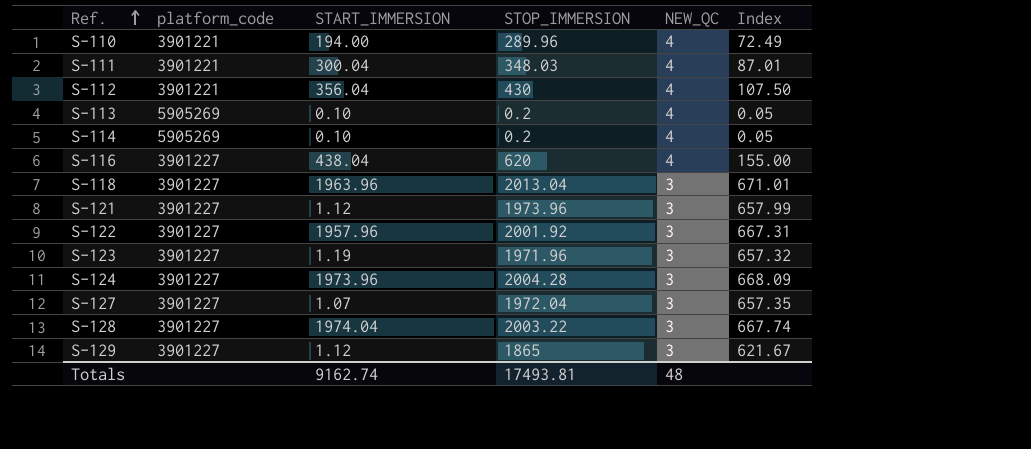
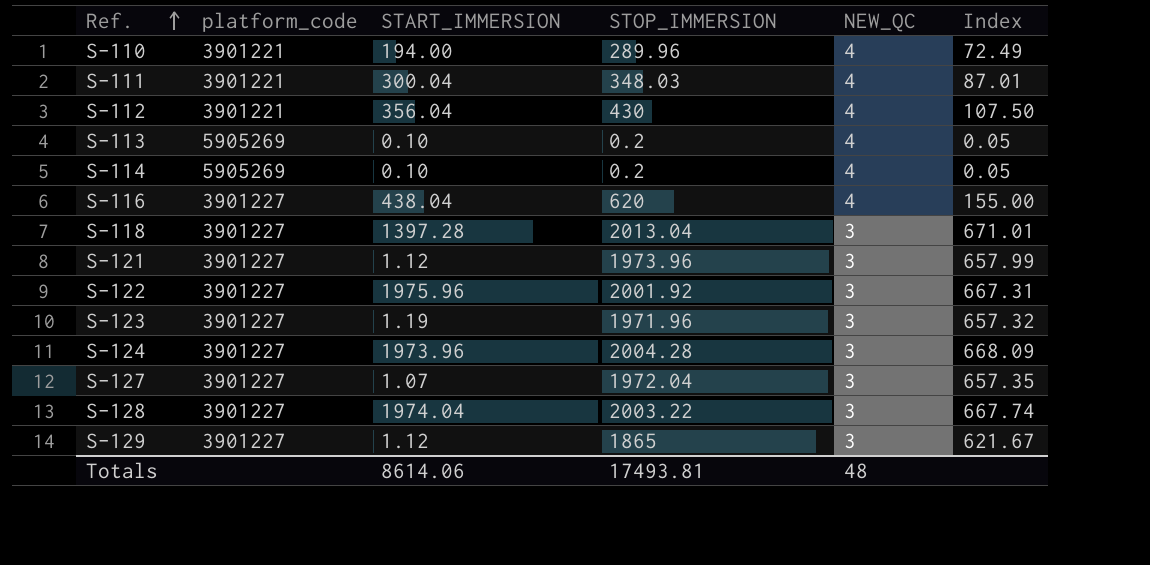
S-118 | START_IMMERSION: 1963.96 -> 1397.28
S-122 | START_IMMERSION: 1957.96 -> 1975.96
Totals | START_IMMERSION: 9162.74 -> 8614.06

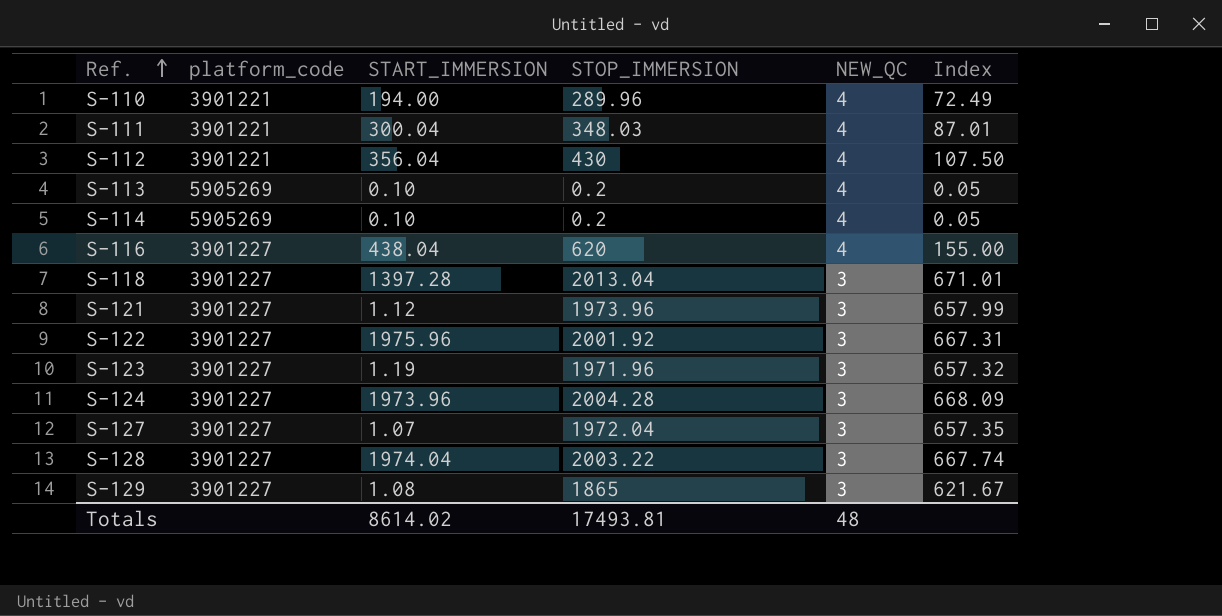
S-129 | START_IMMERSION: 1.12 -> 1.08
Totals | START_IMMERSION: 8614.06 -> 8614.02

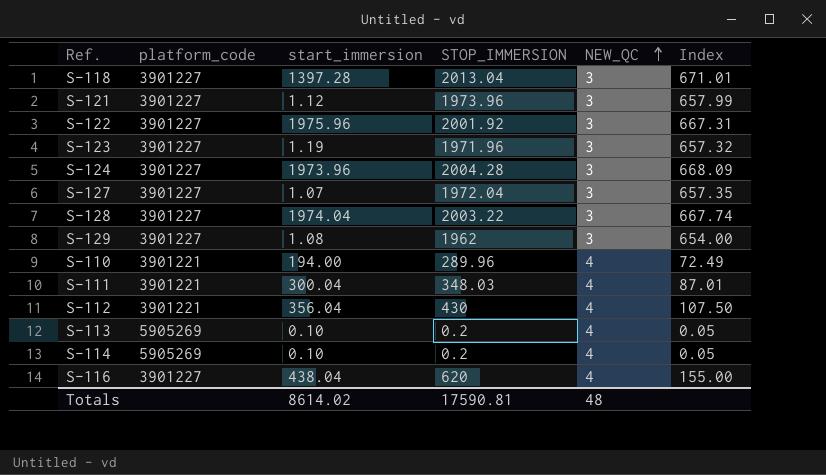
row order: Ref. ascending -> NEW_QC ascending
column name: START_IMMERSION -> start_immersion
S-129 | STOP_IMMERSION: 1865 -> 1962
S-129 | Index: 621.67 -> 654.00
Totals | STOP_IMMERSION: 17493.81 -> 17590.81

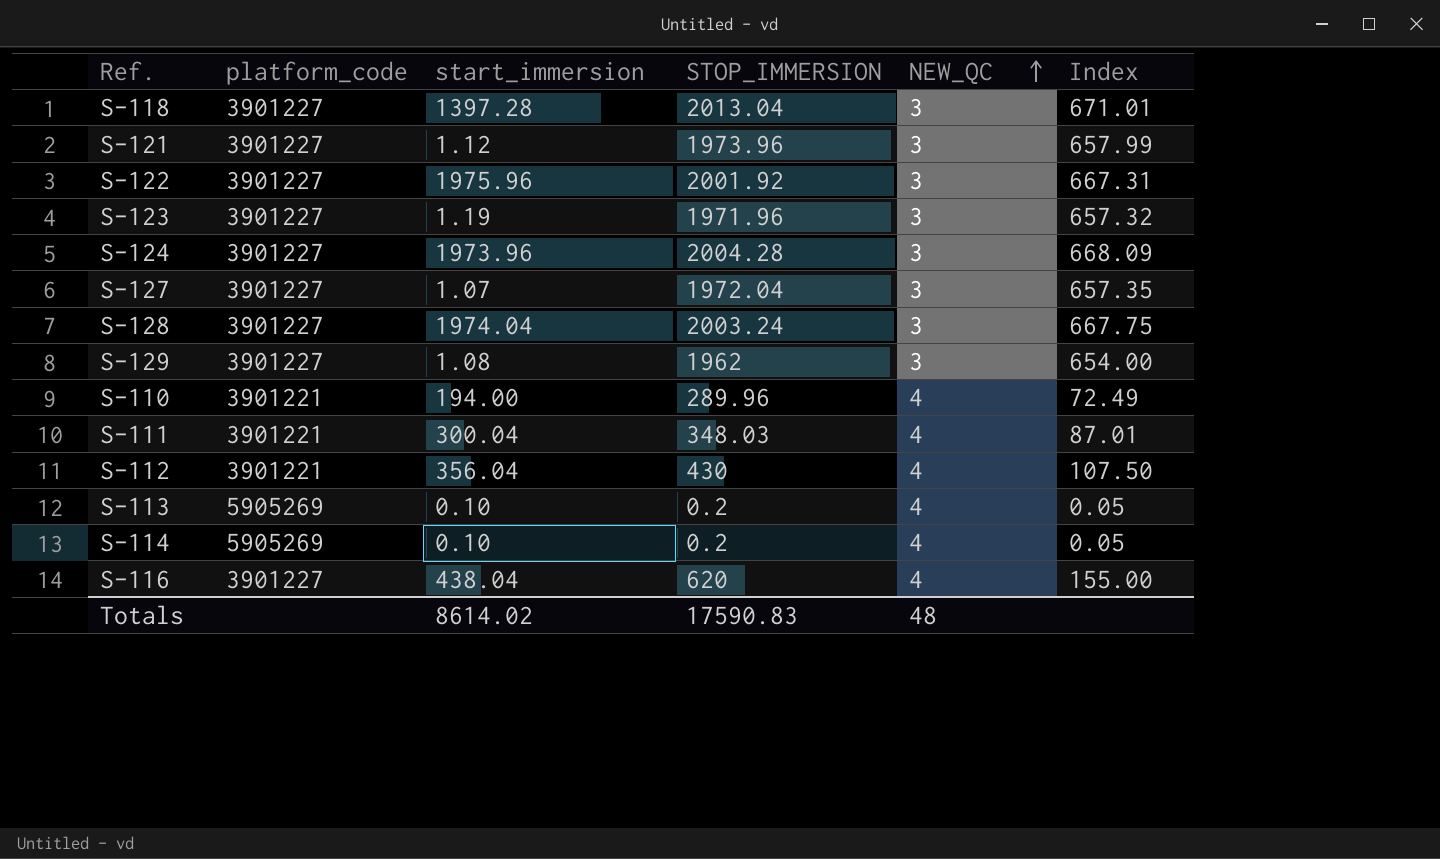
S-128 | STOP_IMMERSION: 2003.22 -> 2003.24
S-128 | Index: 667.74 -> 667.75
Totals | STOP_IMMERSION: 17590.81 -> 17590.83

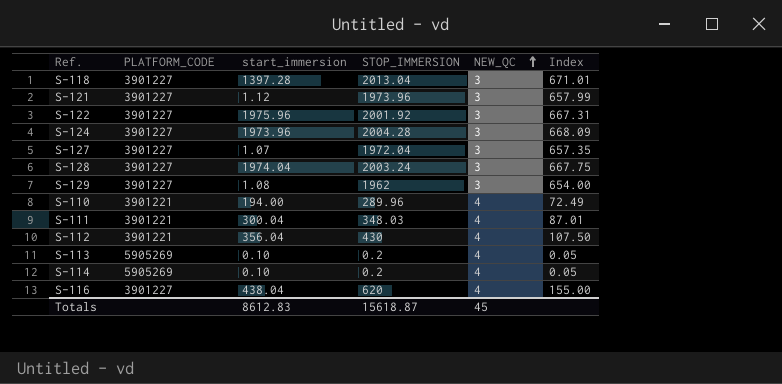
column name: platform_code -> PLATFORM_CODE
row S-123: 3901227 | 1.19 | 1971.96 | 3 | 657.32 -> none
Totals | start_immersion: 8614.02 -> 8612.83
Totals | STOP_IMMERSION: 17590.83 -> 15618.87
Totals | NEW_QC: 48 -> 45

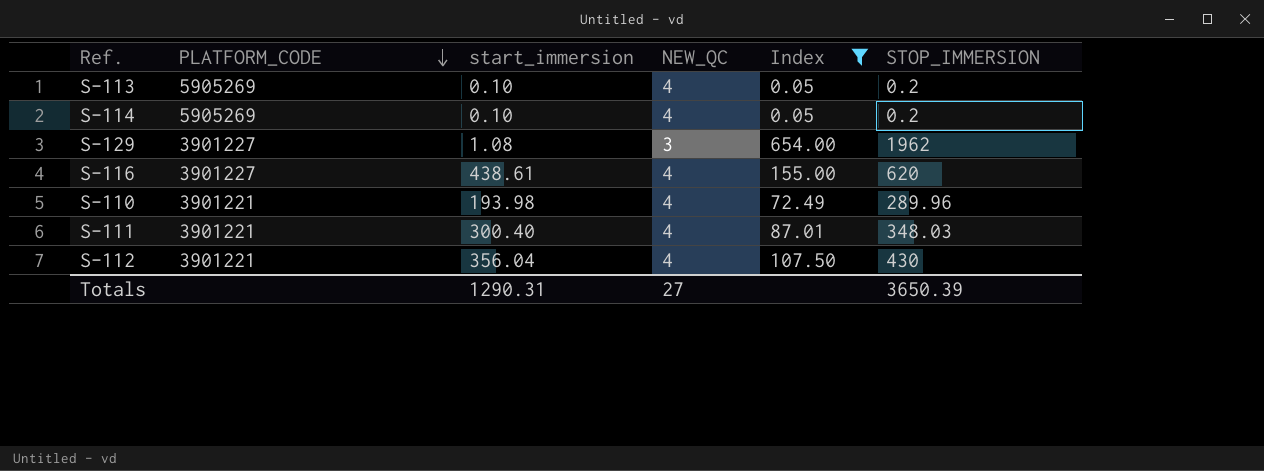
filter: none -> Index <= 654.00
row order: NEW_QC ascending -> PLATFORM_CODE descending
column STOP_IMMERSION | position: 4 -> 6
S-116 | start_immersion: 438.04 -> 438.61
S-110 | start_immersion: 194.00 -> 193.98
S-111 | start_immersion: 300.04 -> 300.40
Totals | start_immersion: 8612.83 -> 1290.31
Totals | NEW_QC: 45 -> 27
Totals | STOP_IMMERSION: 15618.87 -> 3650.39

